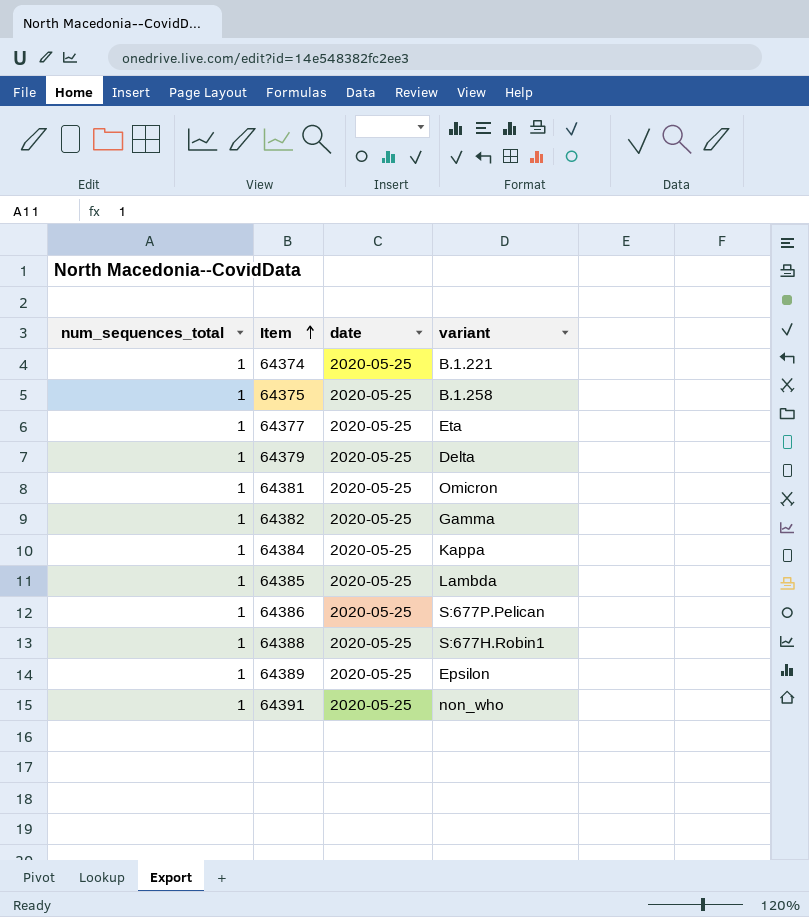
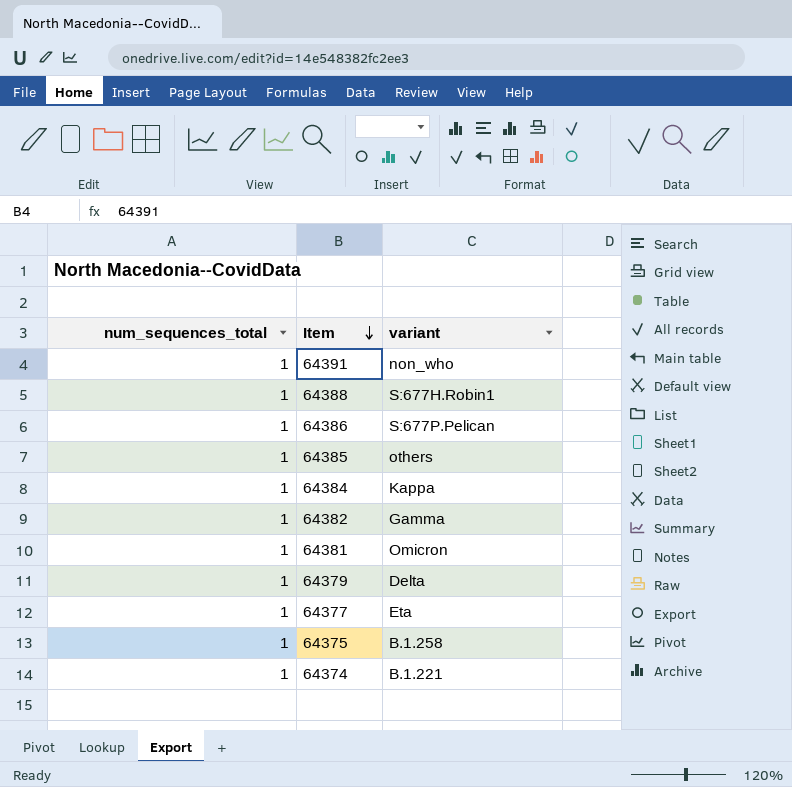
row order: Item ascending -> Item descending
column date | position: 3 -> none
row 64389: 1 | 2020-05-25 | Epsilon -> none
64385 | variant: Lambda -> others

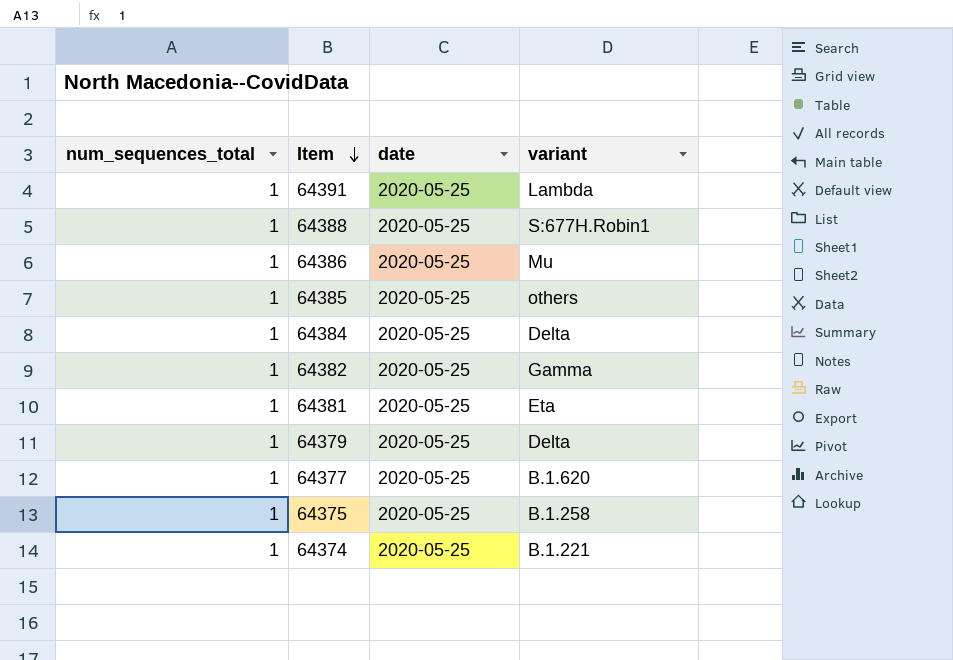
column date | position: none -> 3
64391 | variant: non_who -> Lambda
64386 | variant: S:677P.Pelican -> Mu
64384 | variant: Kappa -> Delta
64381 | variant: Omicron -> Eta
64377 | variant: Eta -> B.1.620

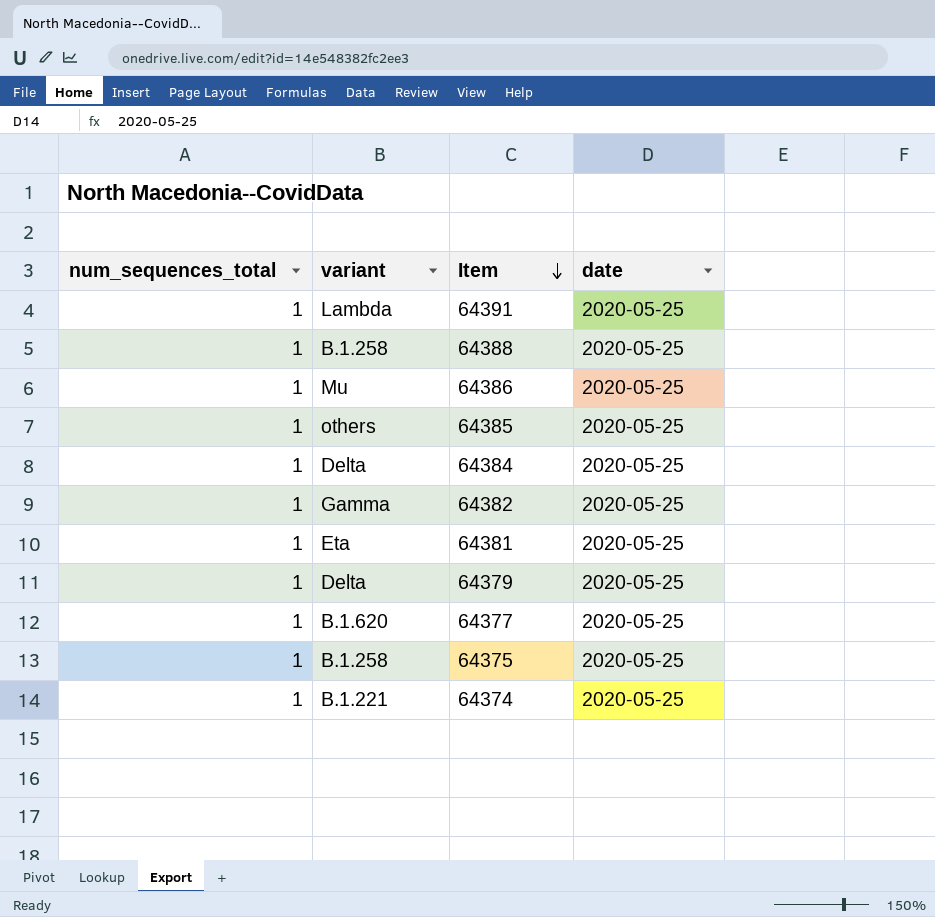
column variant | position: 4 -> 2
64388 | variant: S:677H.Robin1 -> B.1.258

